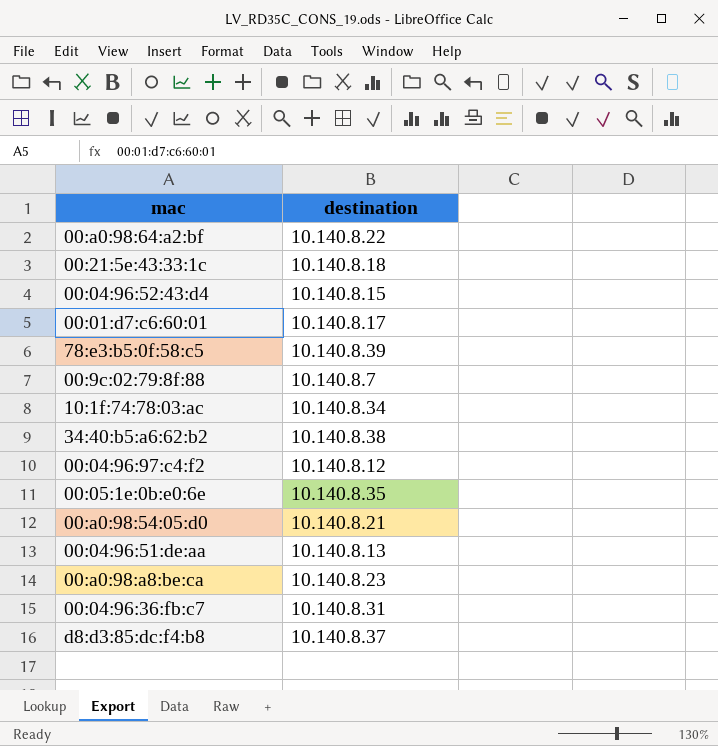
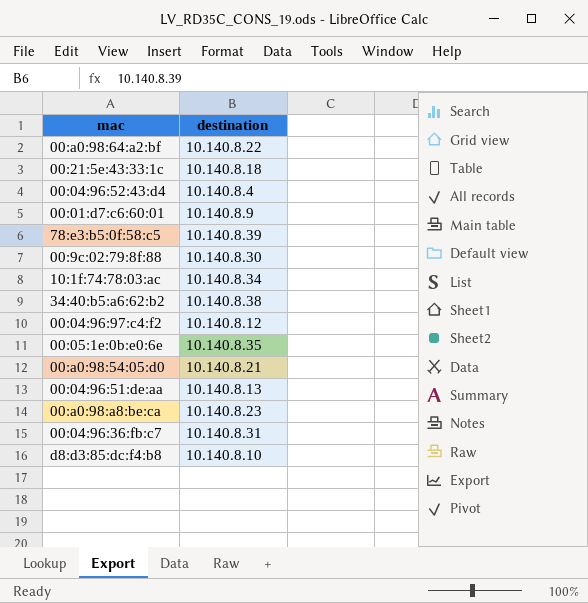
00:04:96:52:43:d4 | destination: 10.140.8.15 -> 10.140.8.4
00:01:d7:c6:60:01 | destination: 10.140.8.17 -> 10.140.8.9
00:9c:02:79:8f:88 | destination: 10.140.8.7 -> 10.140.8.30
d8:d3:85:dc:f4:b8 | destination: 10.140.8.37 -> 10.140.8.10

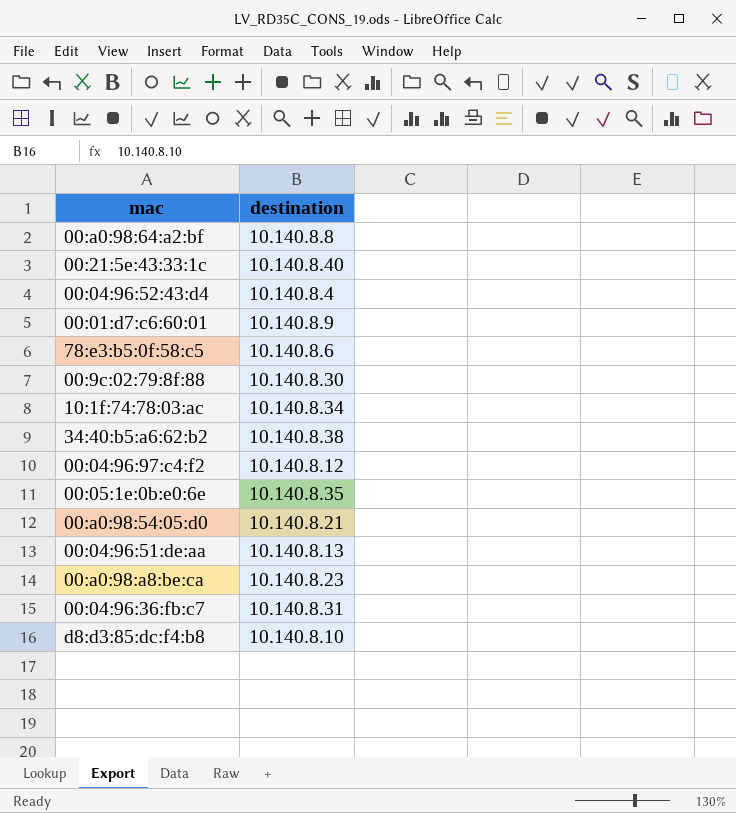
00:a0:98:64:a2:bf | destination: 10.140.8.22 -> 10.140.8.8
00:21:5e:43:33:1c | destination: 10.140.8.18 -> 10.140.8.40
78:e3:b5:0f:58:c5 | destination: 10.140.8.39 -> 10.140.8.6

